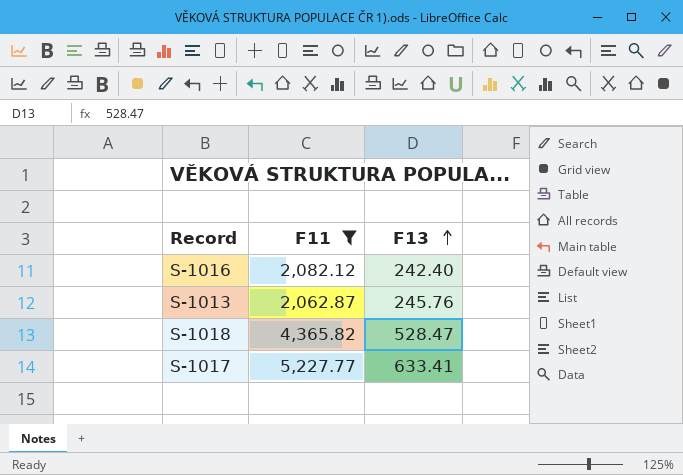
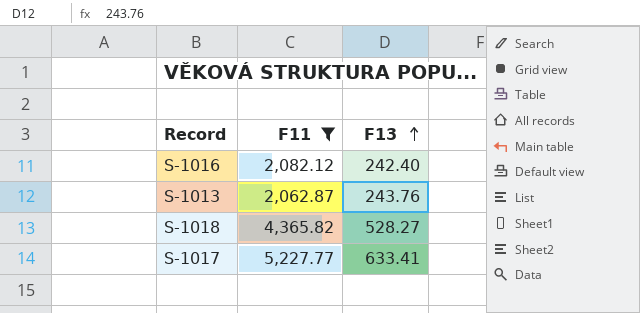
S-1013 | F13: 245.76 -> 243.76
S-1018 | F13: 528.47 -> 528.27

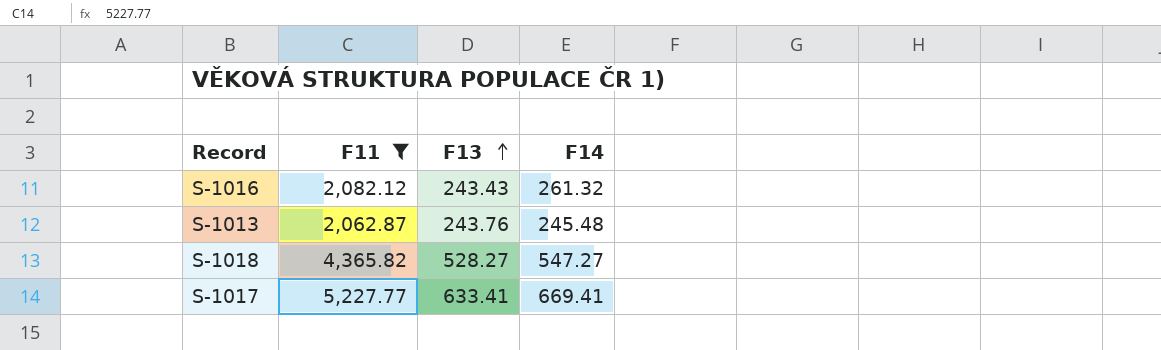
column F14 | position: none -> 4
S-1016 | F13: 242.40 -> 243.43

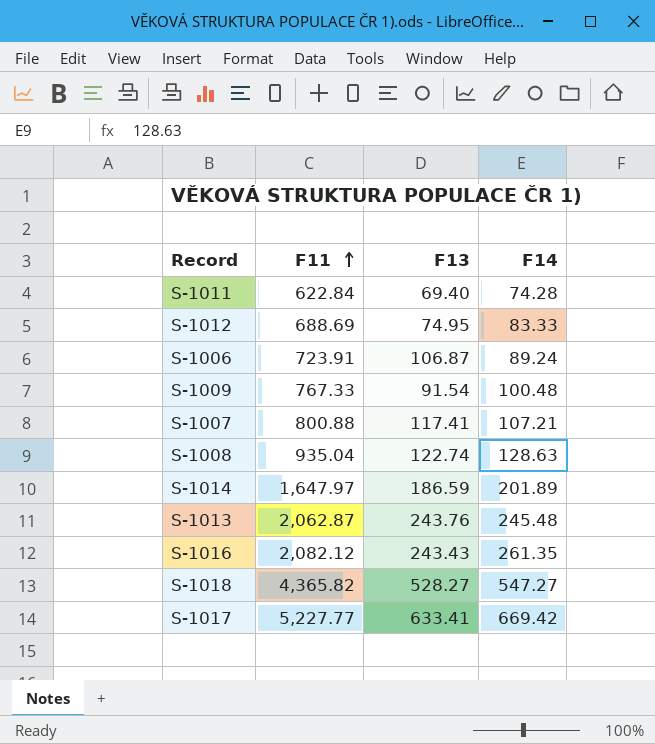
filter: F11 >= 2,062.87 -> none
row order: F13 ascending -> F11 ascending
S-1016 | F14: 261.32 -> 261.35
S-1017 | F14: 669.41 -> 669.42

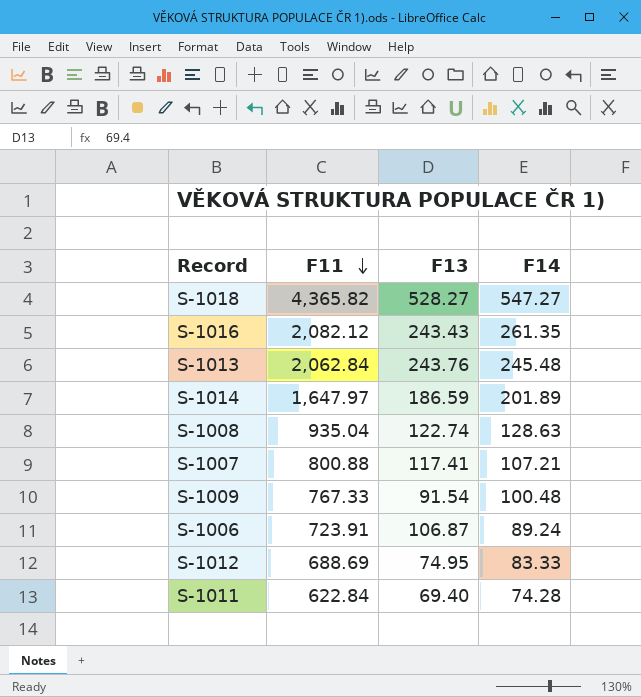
row order: F11 ascending -> F11 descending
row S-1017: 5,227.77 | 633.41 | 669.42 -> none
S-1013 | F11: 2,062.87 -> 2,062.84

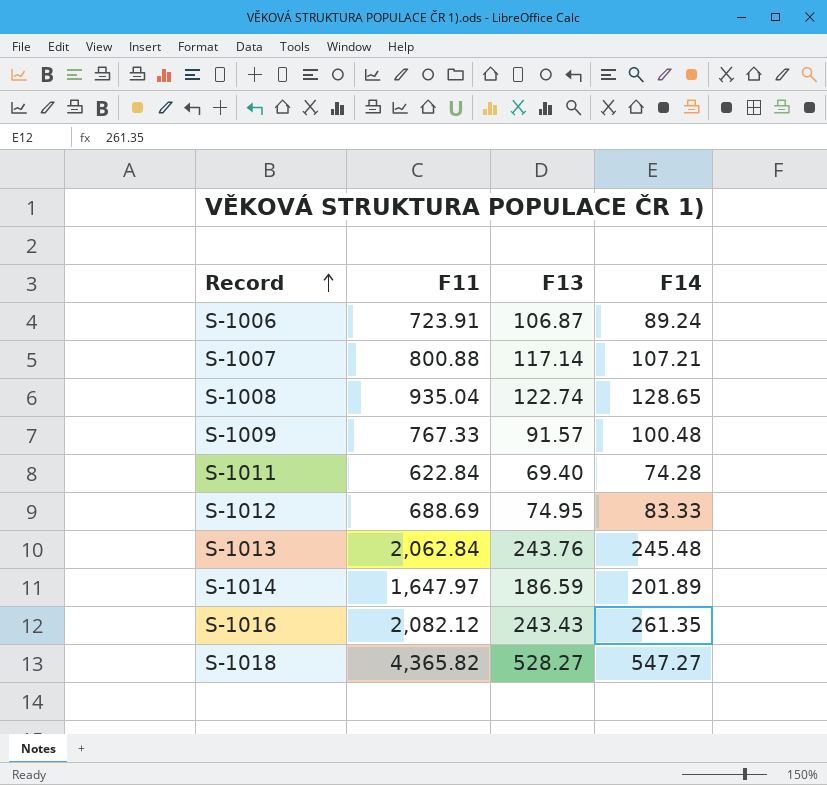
row order: F11 descending -> Record ascending
S-1007 | F13: 117.41 -> 117.14
S-1008 | F14: 128.63 -> 128.65
S-1009 | F13: 91.54 -> 91.57

